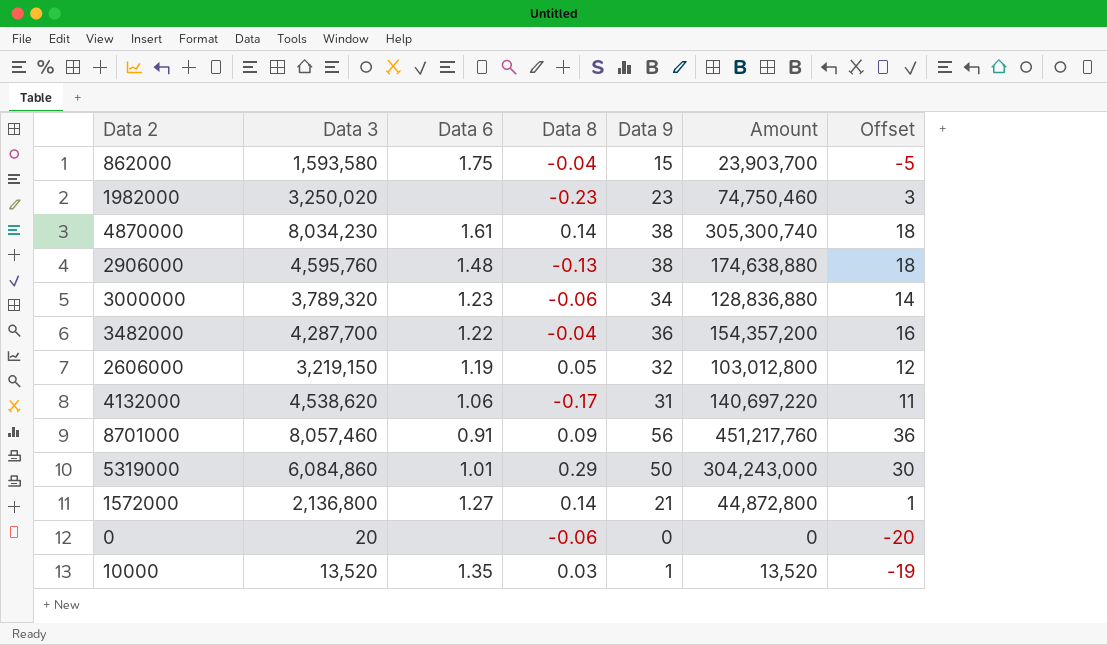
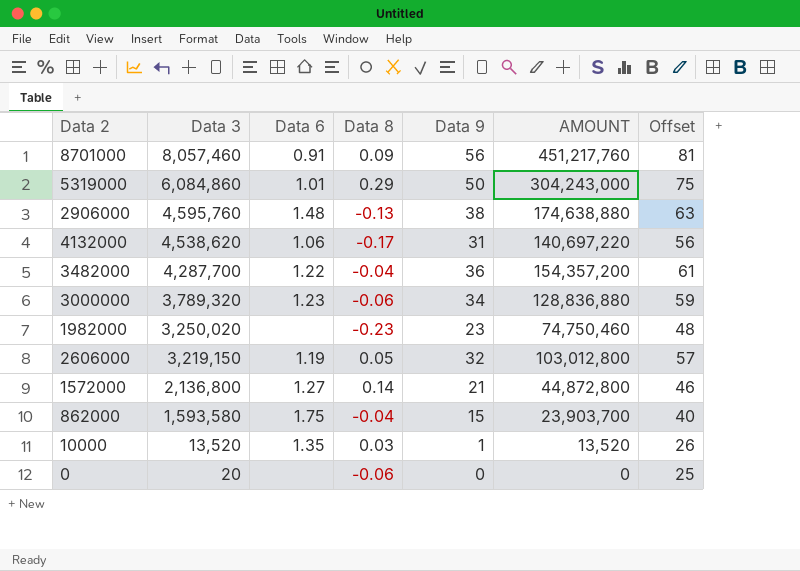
row order: none -> Data 3 descending
column name: Amount -> AMOUNT
column Offset | formula: [Data 9] - 20 -> [Data 9] + 25
row 4870000: 8,034,230 | 1.61 | 0.14 | 38 | 305,300,740 | 18 -> none

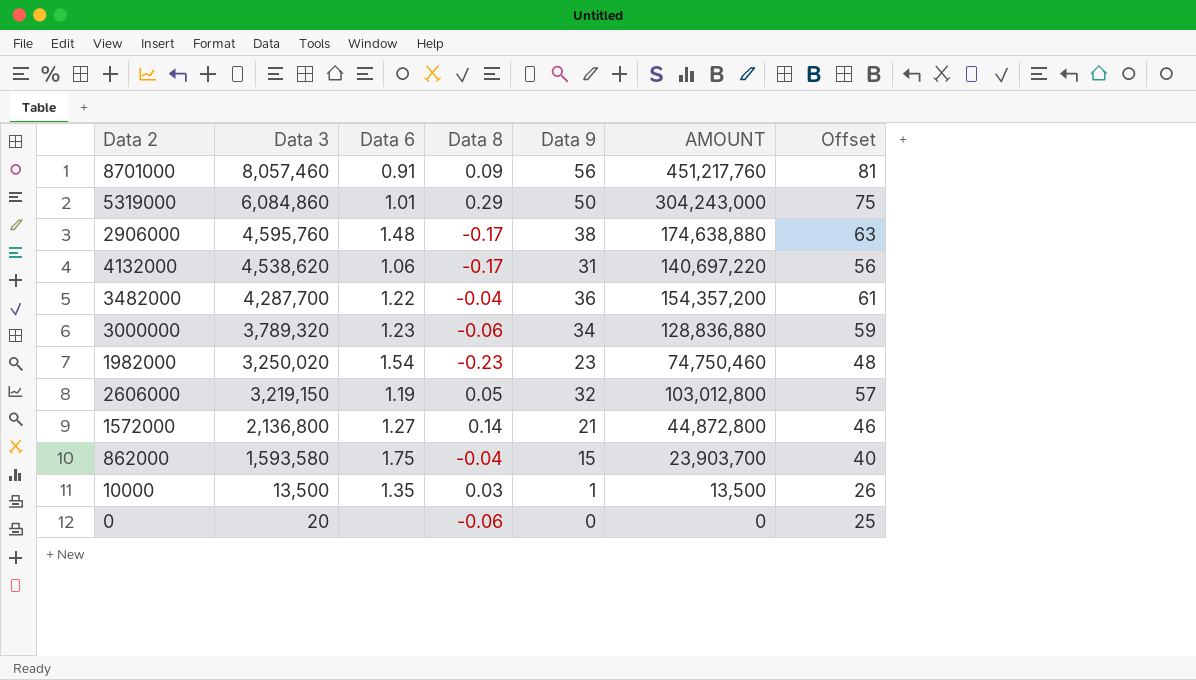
2906000 | Data 8: -0.13 -> -0.17
1982000 | Data 6: none -> 1.54
10000 | Data 3: 13,520 -> 13,500
10000 | AMOUNT: 13,520 -> 13,500

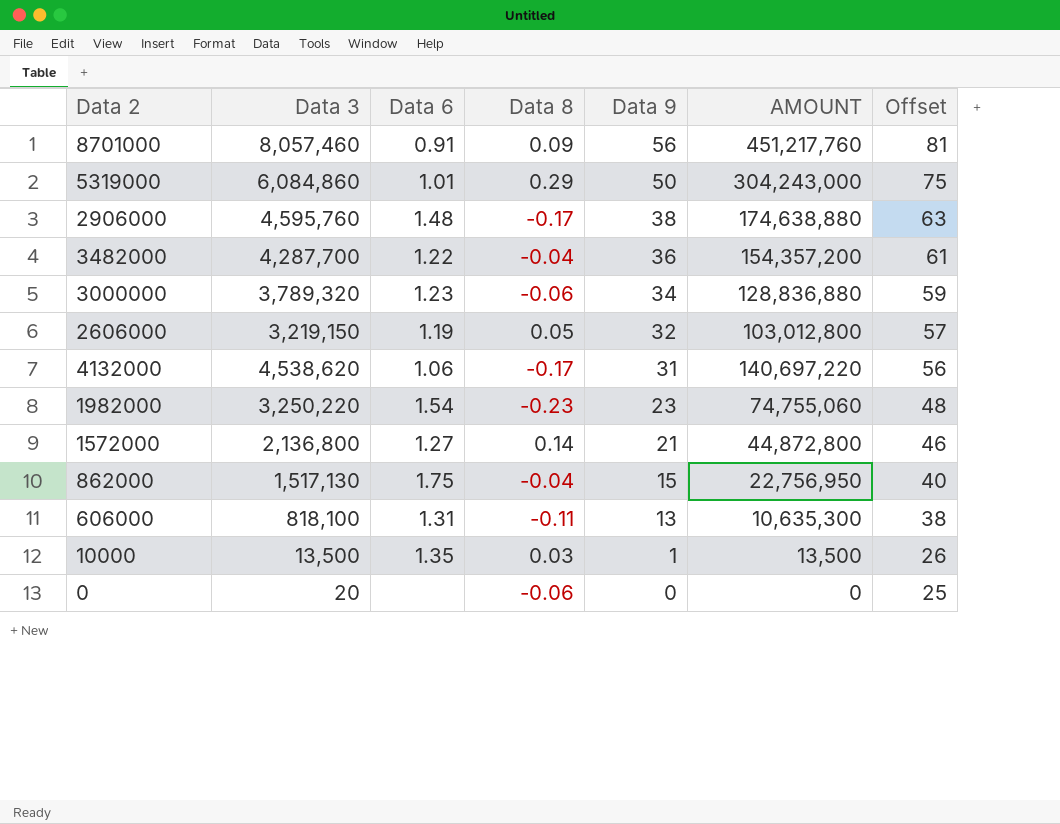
row order: Data 3 descending -> Data 9 descending
1982000 | Data 3: 3,250,020 -> 3,250,220
1982000 | AMOUNT: 74,750,460 -> 74,755,060
862000 | Data 3: 1,593,580 -> 1,517,130
862000 | AMOUNT: 23,903,700 -> 22,756,950
row 606000: none -> 818,100 | 1.31 | -0.11 | 13 | 10,635,300 | 38

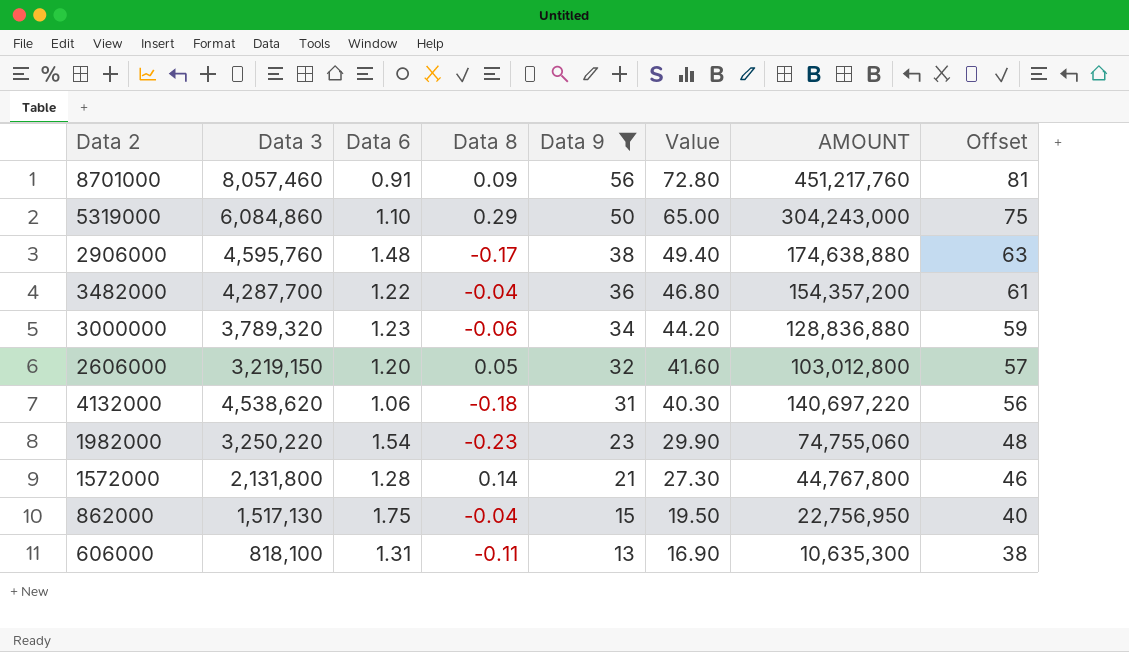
filter: none -> Data 9 >= 13
column Value | formula: none -> [Data 9] * 1.3
5319000 | Data 6: 1.01 -> 1.10
2606000 | Data 6: 1.19 -> 1.20
4132000 | Data 8: -0.17 -> -0.18
1572000 | Data 3: 2,136,800 -> 2,131,800
1572000 | Data 6: 1.27 -> 1.28
1572000 | AMOUNT: 44,872,800 -> 44,767,800

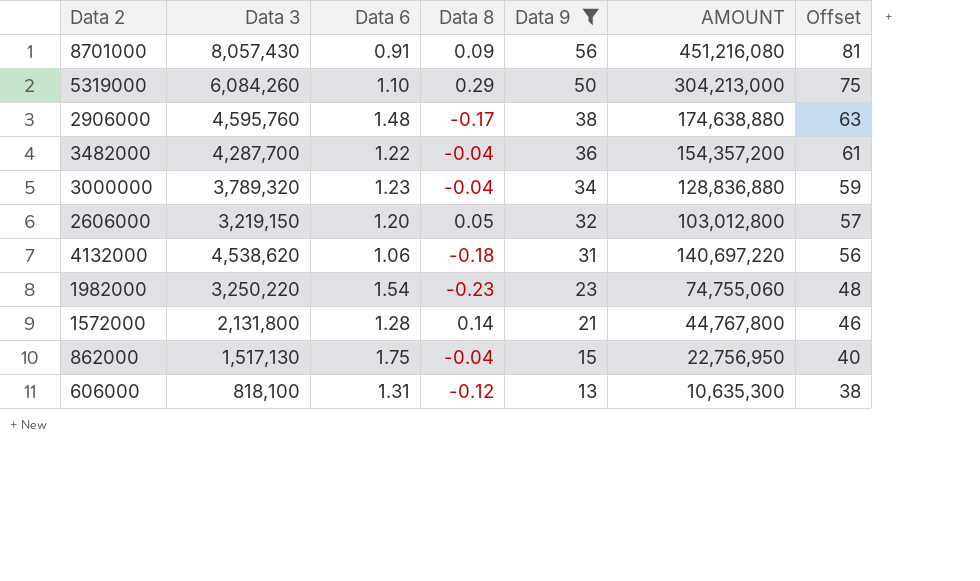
column Value | formula: [Data 9] * 1.3 -> none
8701000 | Data 3: 8,057,460 -> 8,057,430
8701000 | AMOUNT: 451,217,760 -> 451,216,080
5319000 | Data 3: 6,084,860 -> 6,084,260
5319000 | AMOUNT: 304,243,000 -> 304,213,000
3000000 | Data 8: -0.06 -> -0.04
606000 | Data 8: -0.11 -> -0.12

